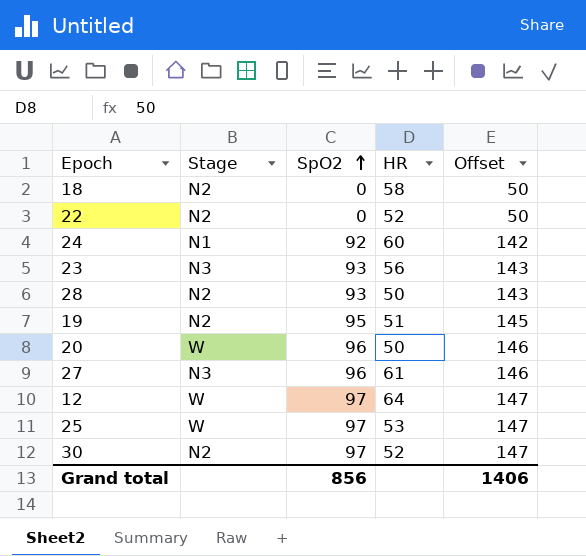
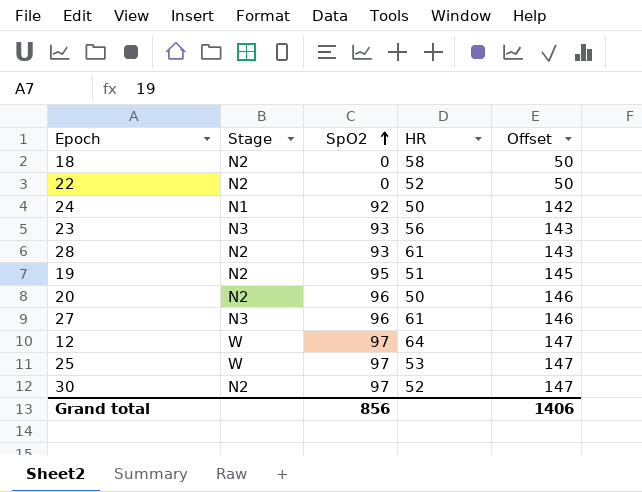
24 | HR: 60 -> 50
28 | HR: 50 -> 61
20 | Stage: W -> N2

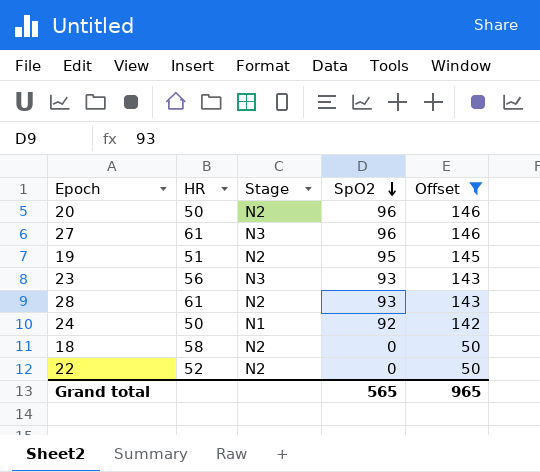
filter: none -> Offset != 147
row order: SpO2 ascending -> SpO2 descending
column HR | position: 4 -> 2
Grand total | SpO2: 856 -> 565
Grand total | Offset: 1406 -> 965

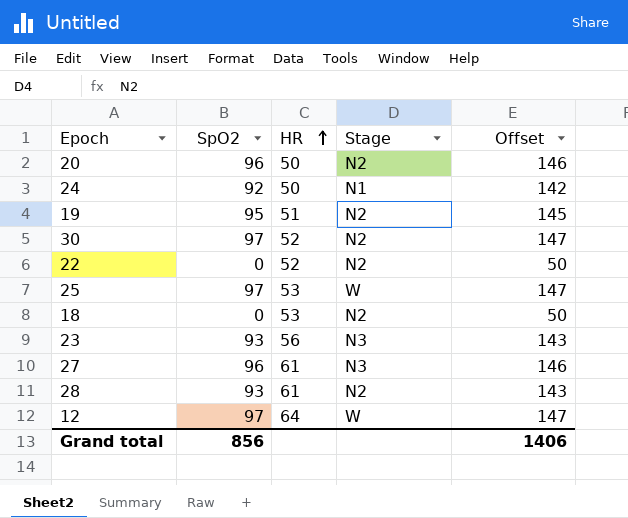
filter: Offset != 147 -> none
row order: SpO2 descending -> HR ascending
column SpO2 | position: 4 -> 2
18 | HR: 58 -> 53
Grand total | SpO2: 565 -> 856
Grand total | Offset: 965 -> 1406

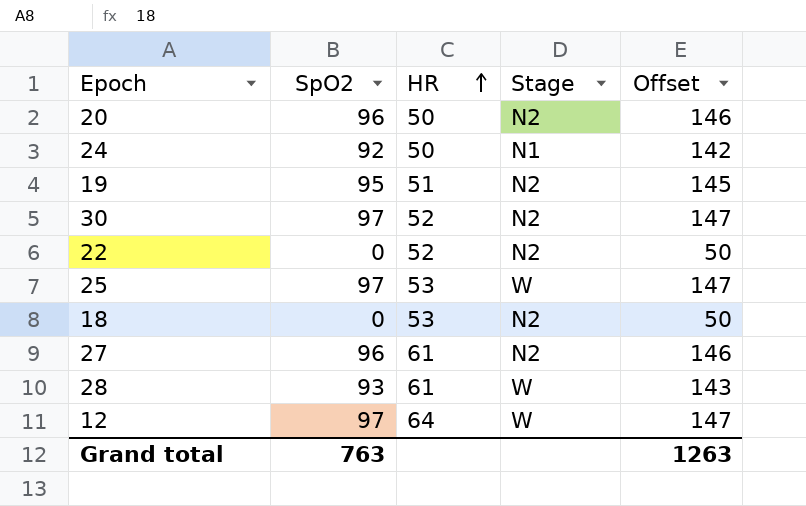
row 23: 93 | 56 | N3 | 143 -> none
27 | Stage: N3 -> N2
28 | Stage: N2 -> W
Grand total | SpO2: 856 -> 763
Grand total | Offset: 1406 -> 1263

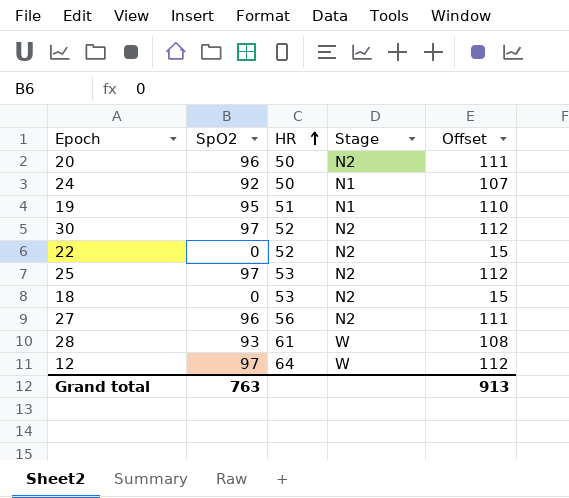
column Offset | formula: [SpO2] + 50 -> [SpO2] + 15
19 | Stage: N2 -> N1
25 | Stage: W -> N2
27 | HR: 61 -> 56
Grand total | Offset: 1263 -> 913

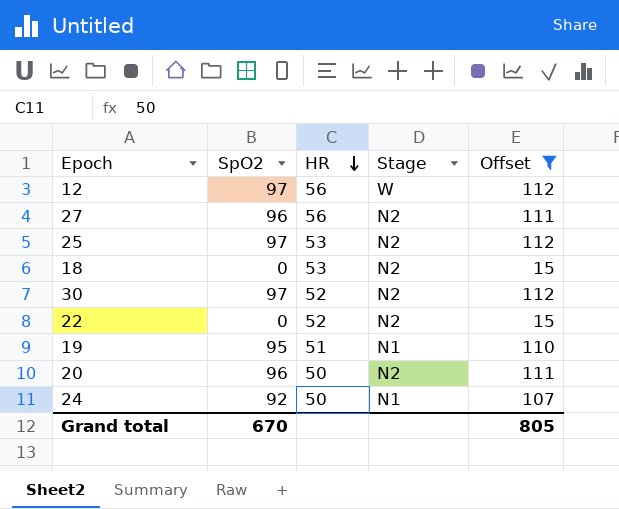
filter: none -> Offset != 108
row order: HR ascending -> HR descending
12 | HR: 64 -> 56
Grand total | SpO2: 763 -> 670
Grand total | Offset: 913 -> 805

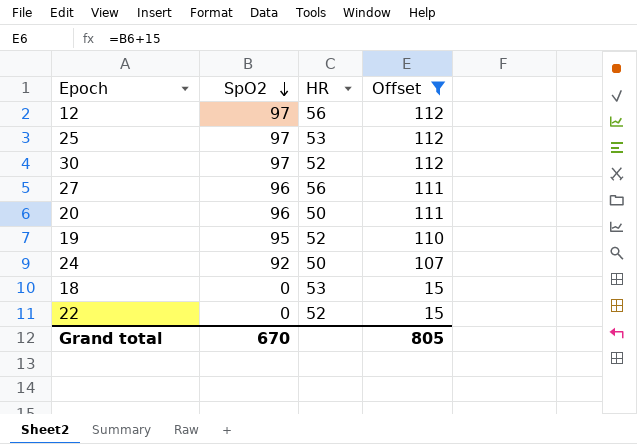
row order: HR descending -> SpO2 descending
column Stage | position: 4 -> none
19 | HR: 51 -> 52

